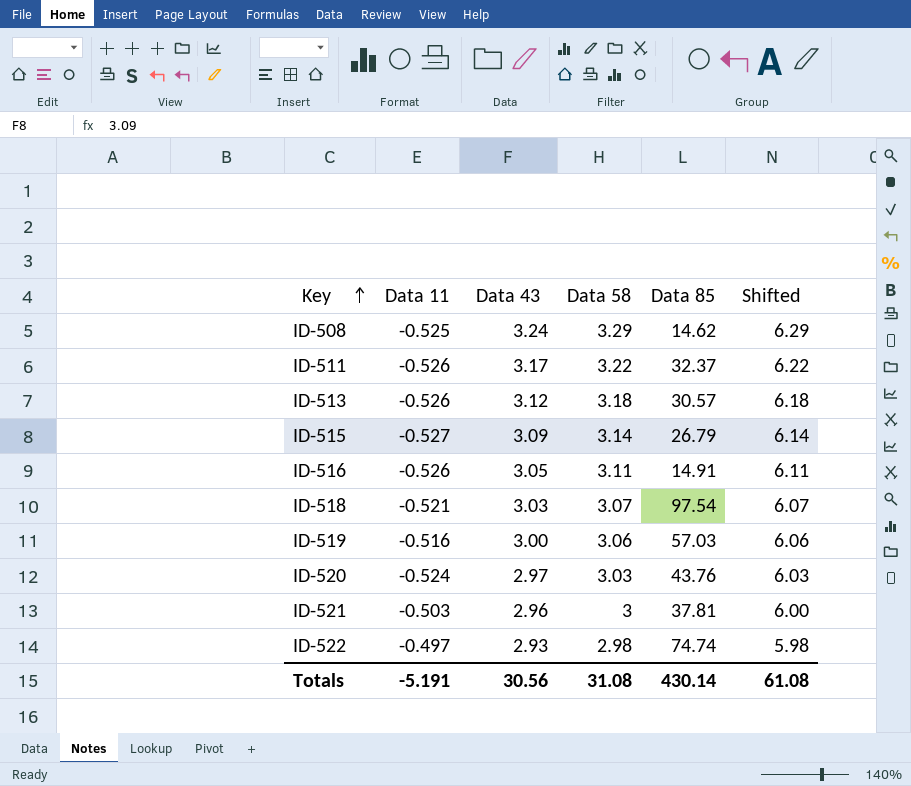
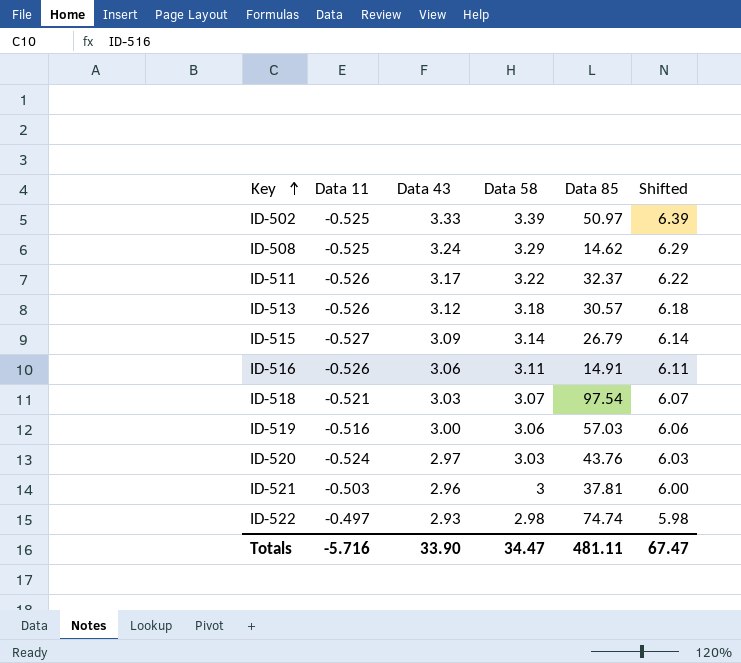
row ID-502: none -> -0.525 | 3.33 | 3.39 | 50.97 | 6.39
ID-516 | Data 43: 3.05 -> 3.06
Totals | Data 11: -5.191 -> -5.716
Totals | Data 43: 30.56 -> 33.90
Totals | Data 58: 31.08 -> 34.47
Totals | Data 85: 430.14 -> 481.11
Totals | Shifted: 61.08 -> 67.47

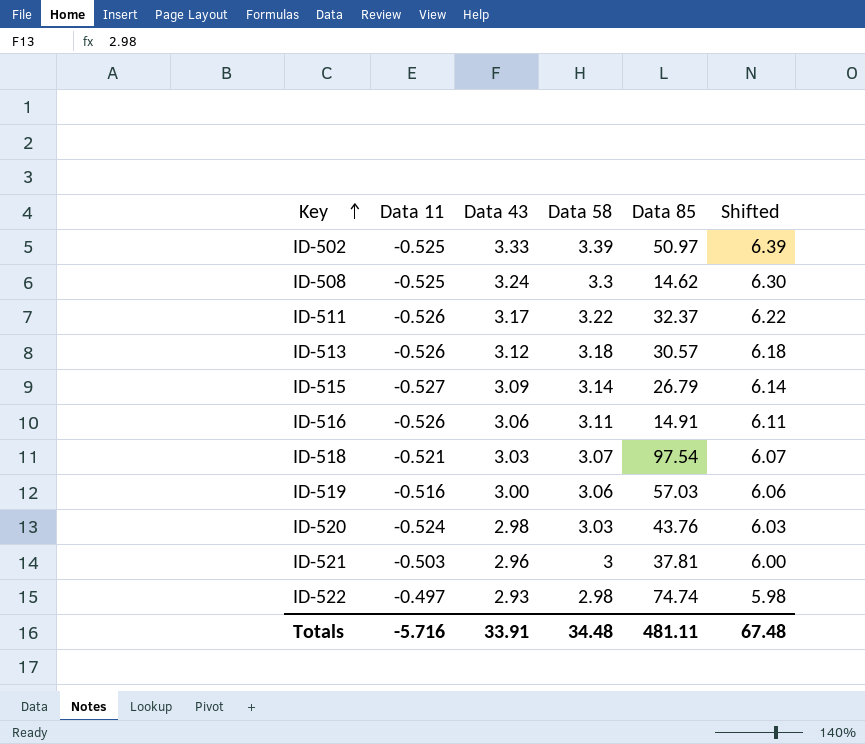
ID-508 | Data 58: 3.29 -> 3.3
ID-508 | Shifted: 6.29 -> 6.30
ID-520 | Data 43: 2.97 -> 2.98
Totals | Data 43: 33.90 -> 33.91
Totals | Data 58: 34.47 -> 34.48
Totals | Shifted: 67.47 -> 67.48

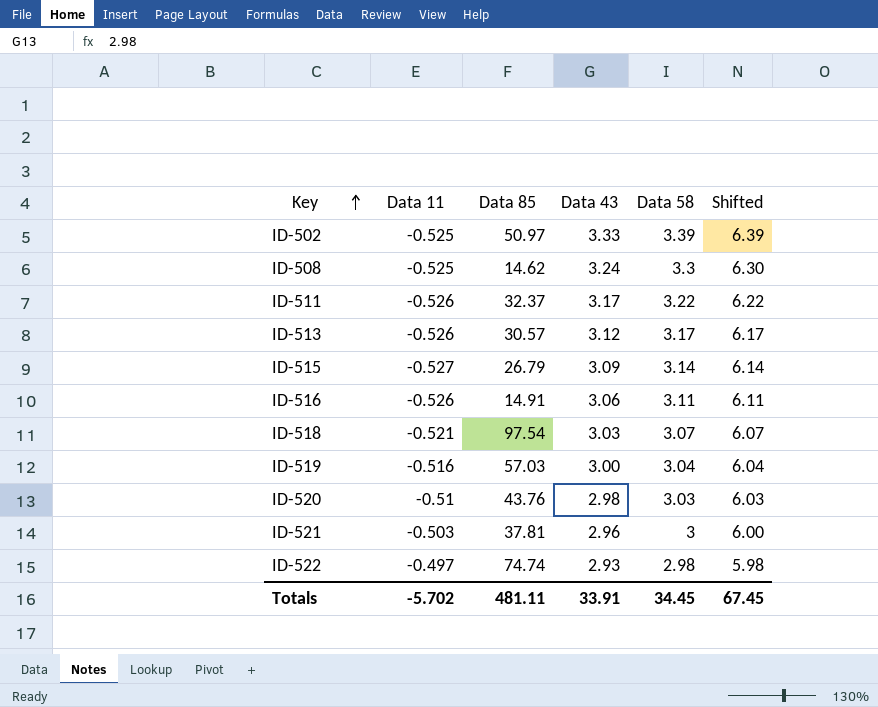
column Data 85 | position: 5 -> 3
ID-513 | Data 58: 3.18 -> 3.17
ID-513 | Shifted: 6.18 -> 6.17
ID-519 | Data 58: 3.06 -> 3.04
ID-519 | Shifted: 6.06 -> 6.04
ID-520 | Data 11: -0.524 -> -0.51
Totals | Data 11: -5.716 -> -5.702
Totals | Data 58: 34.48 -> 34.45
Totals | Shifted: 67.48 -> 67.45

